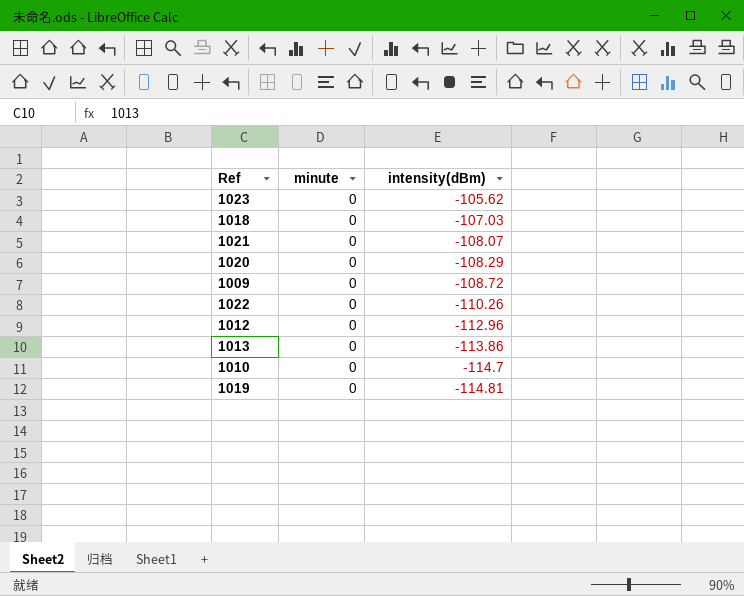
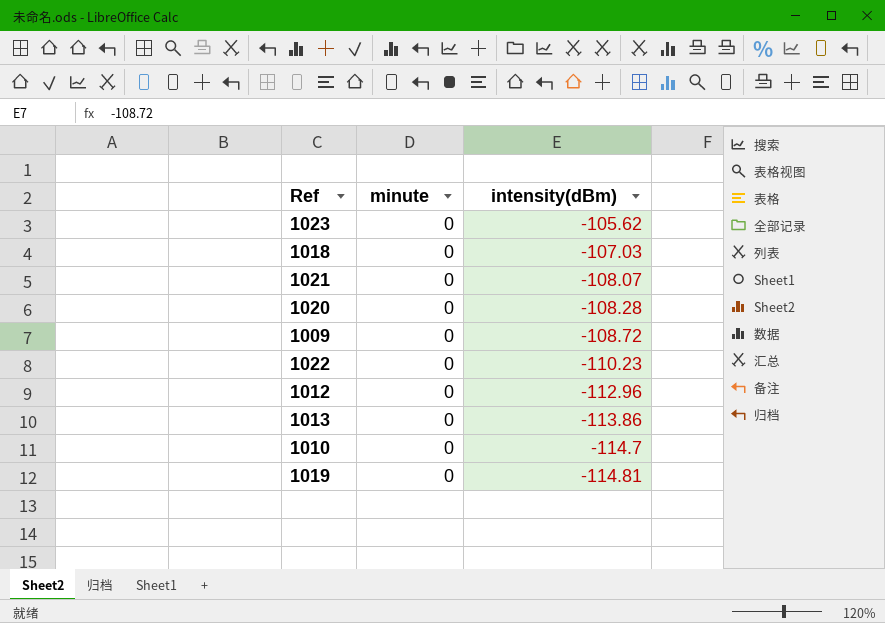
1020 | intensity(dBm): -108.29 -> -108.28
1022 | intensity(dBm): -110.26 -> -110.23

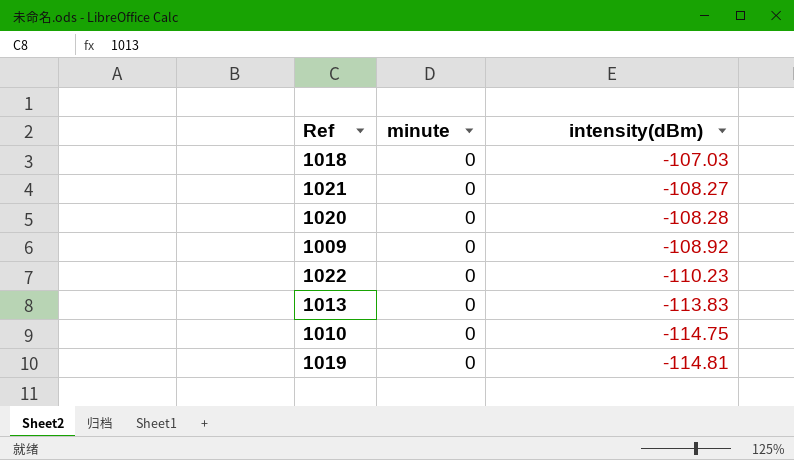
row 1023: 0 | -105.62 -> none
row 1012: 0 | -112.96 -> none
1021 | intensity(dBm): -108.07 -> -108.27
1009 | intensity(dBm): -108.72 -> -108.92
1013 | intensity(dBm): -113.86 -> -113.83
1010 | intensity(dBm): -114.7 -> -114.75

